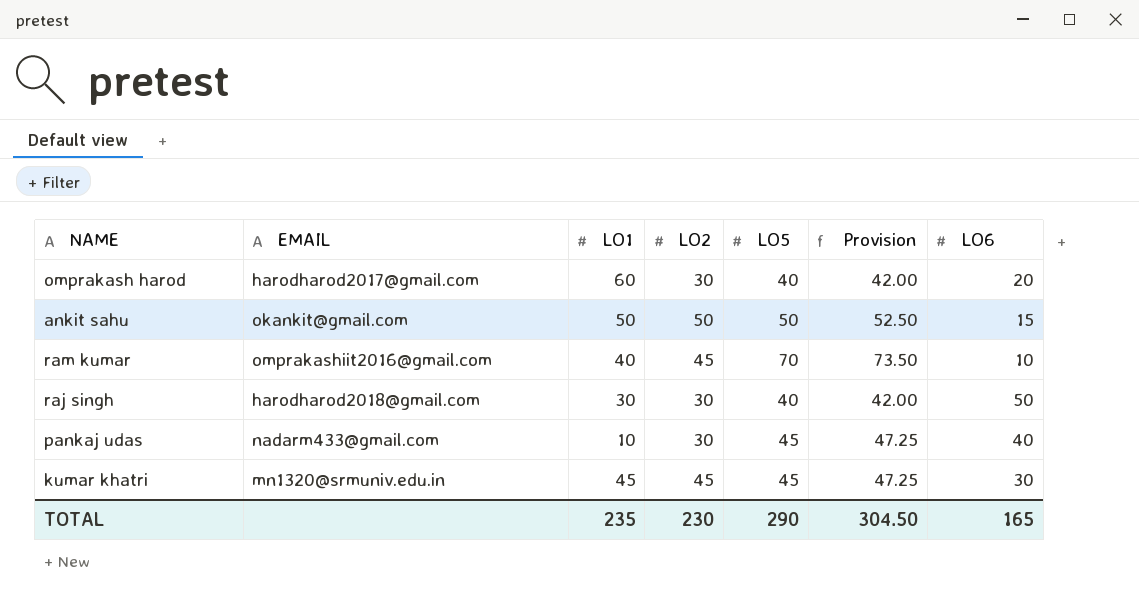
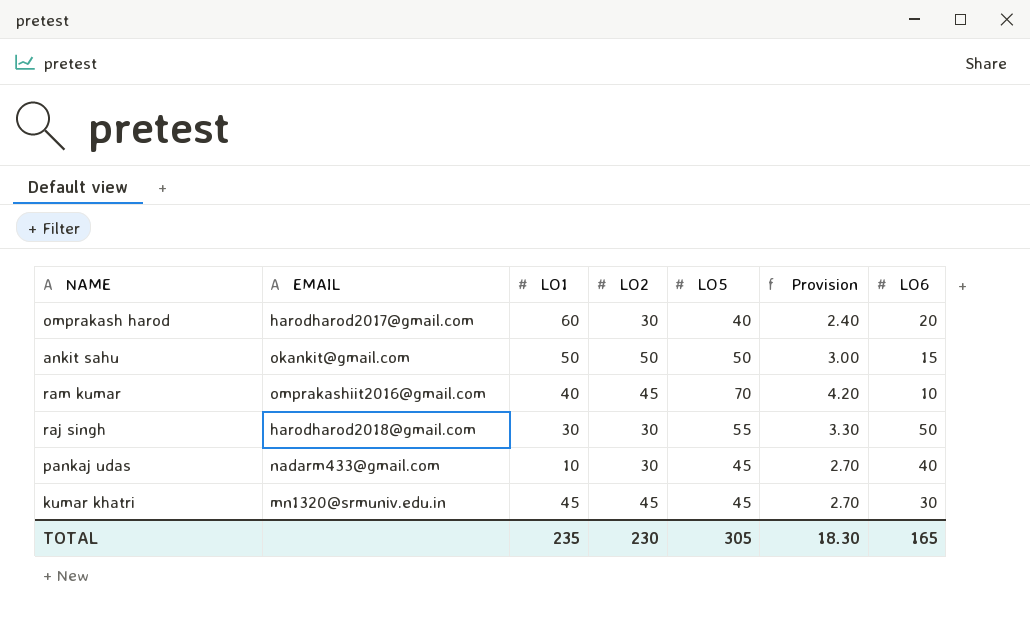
column Provision | formula: [LO5] * 1.05 -> [LO5] * 0.06
raj singh | LO5: 40 -> 55
TOTAL | LO5: 290 -> 305
TOTAL | Provision: 304.50 -> 18.30

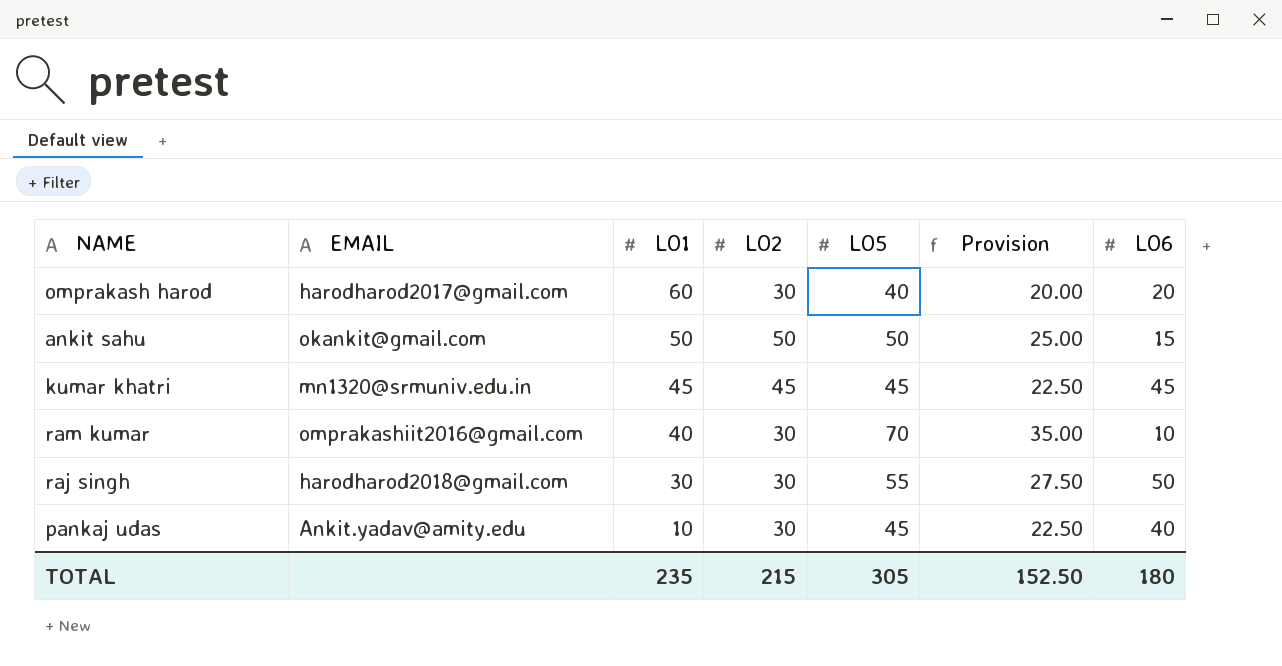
row order: none -> LO1 descending
column Provision | formula: [LO5] * 0.06 -> [LO5] * 0.5
kumar khatri | LO6: 30 -> 45
ram kumar | LO2: 45 -> 30
pankaj udas | EMAIL: nadarm433@gmail.com -> Ankit.yadav@amity.edu
TOTAL | LO2: 230 -> 215
TOTAL | Provision: 18.30 -> 152.50
TOTAL | LO6: 165 -> 180

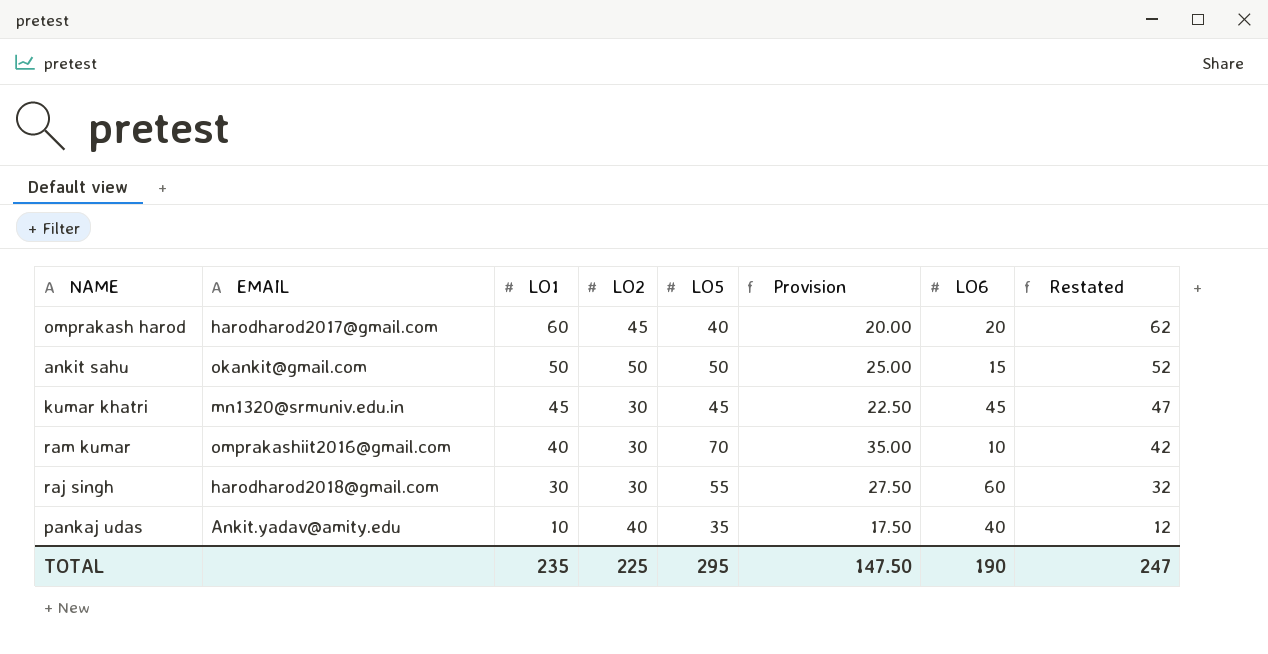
column Restated | formula: none -> [LO1] + 2
omprakash harod | LO2: 30 -> 45
kumar khatri | LO2: 45 -> 30
raj singh | LO6: 50 -> 60
pankaj udas | LO2: 30 -> 40
pankaj udas | LO5: 45 -> 35
pankaj udas | Provision: 22.50 -> 17.50
TOTAL | LO2: 215 -> 225
TOTAL | LO5: 305 -> 295
TOTAL | Provision: 152.50 -> 147.50
TOTAL | LO6: 180 -> 190

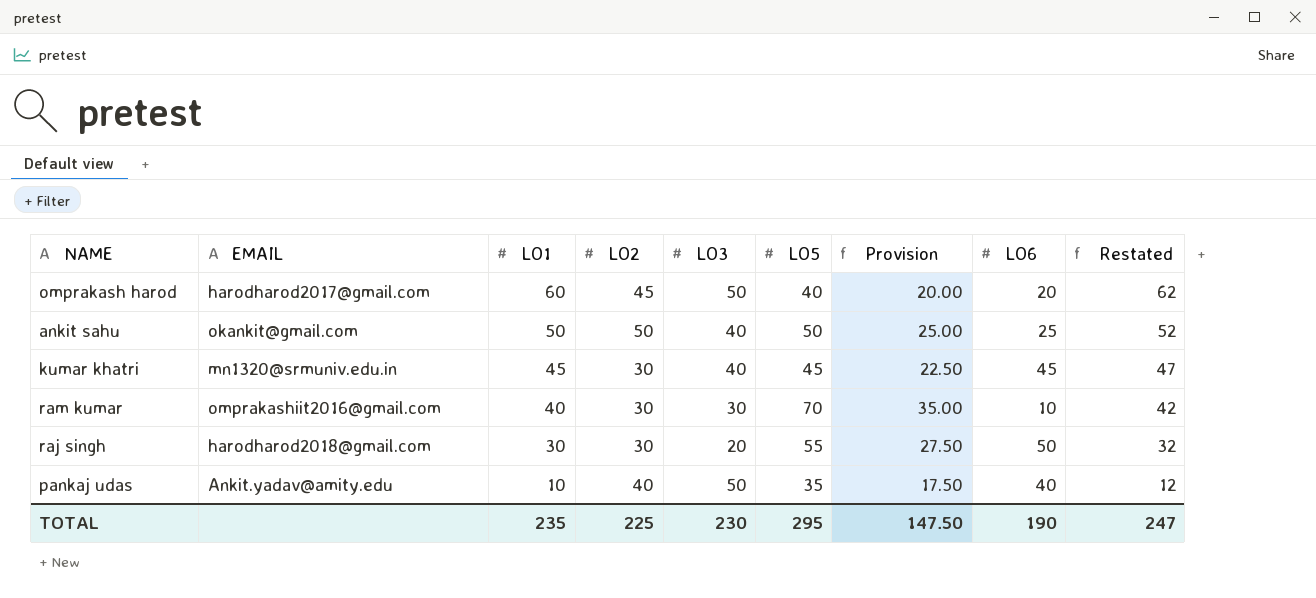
column LO3 | position: none -> 5
ankit sahu | LO6: 15 -> 25
raj singh | LO6: 60 -> 50

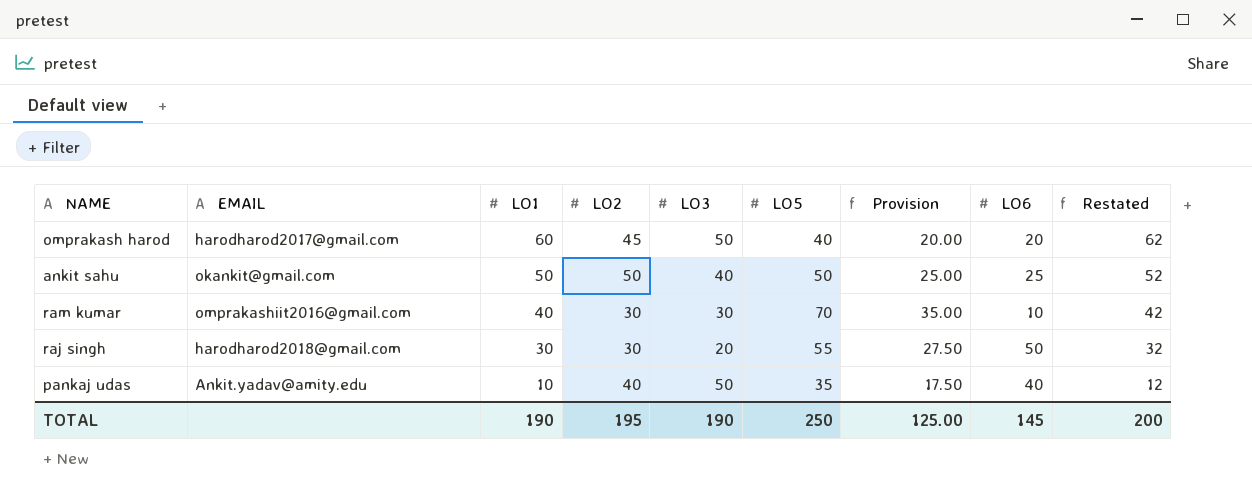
row kumar khatri: mn1320@srmuniv.edu.in | 45 | 30 | 40 | 45 | 22.50 | 45 | 47 -> none
TOTAL | LO1: 235 -> 190
TOTAL | LO2: 225 -> 195
TOTAL | LO3: 230 -> 190
TOTAL | LO5: 295 -> 250
TOTAL | Provision: 147.50 -> 125.00
TOTAL | LO6: 190 -> 145
TOTAL | Restated: 247 -> 200

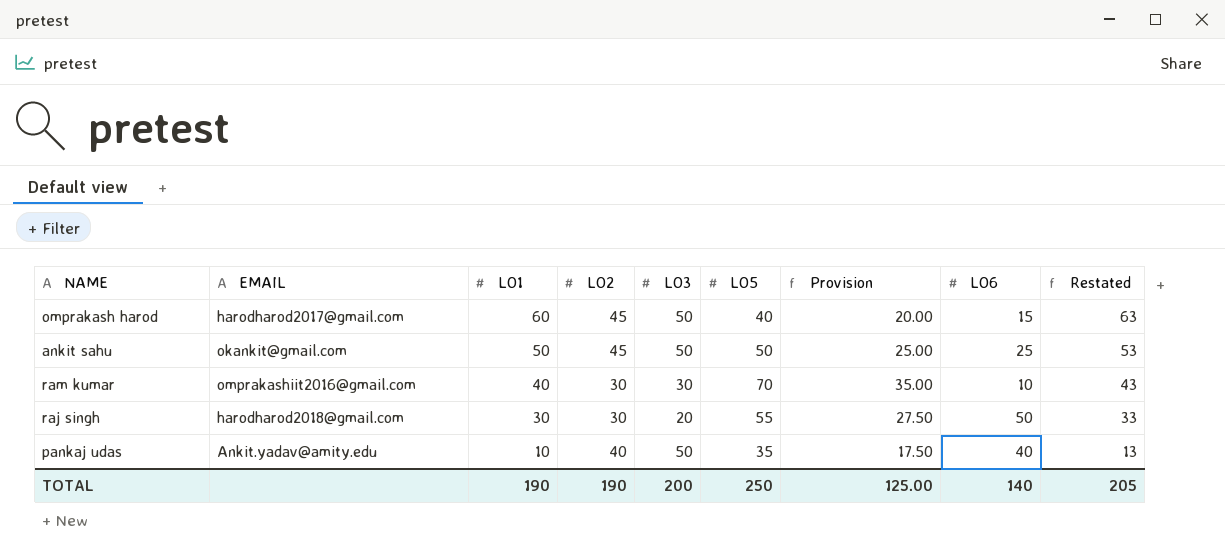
column Restated | formula: [LO1] + 2 -> [LO1] + 3
omprakash harod | LO6: 20 -> 15
ankit sahu | LO2: 50 -> 45
ankit sahu | LO3: 40 -> 50
TOTAL | LO2: 195 -> 190
TOTAL | LO3: 190 -> 200
TOTAL | LO6: 145 -> 140
TOTAL | Restated: 200 -> 205

